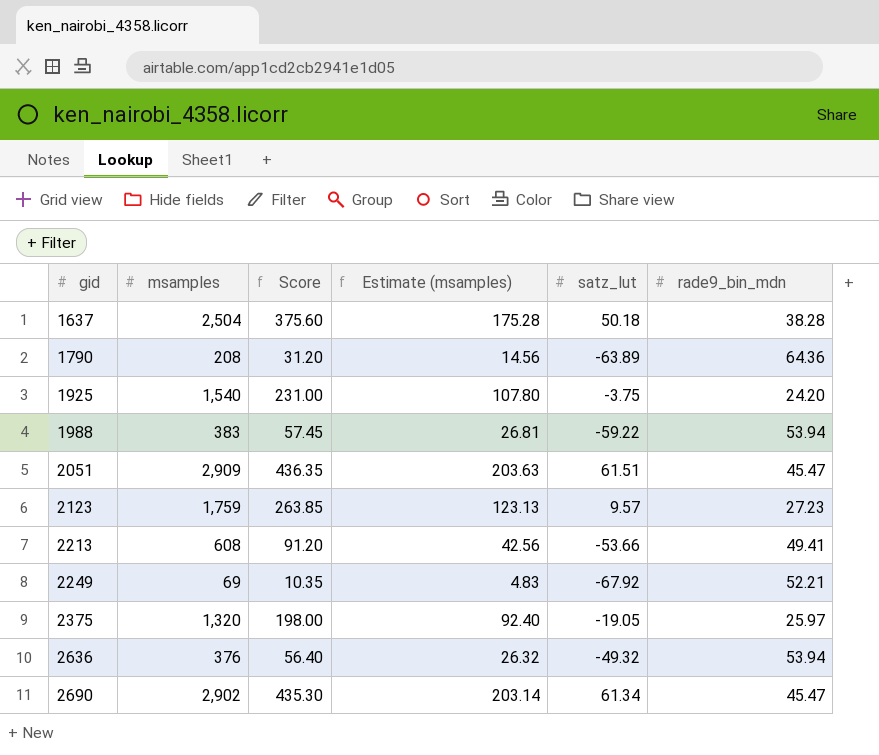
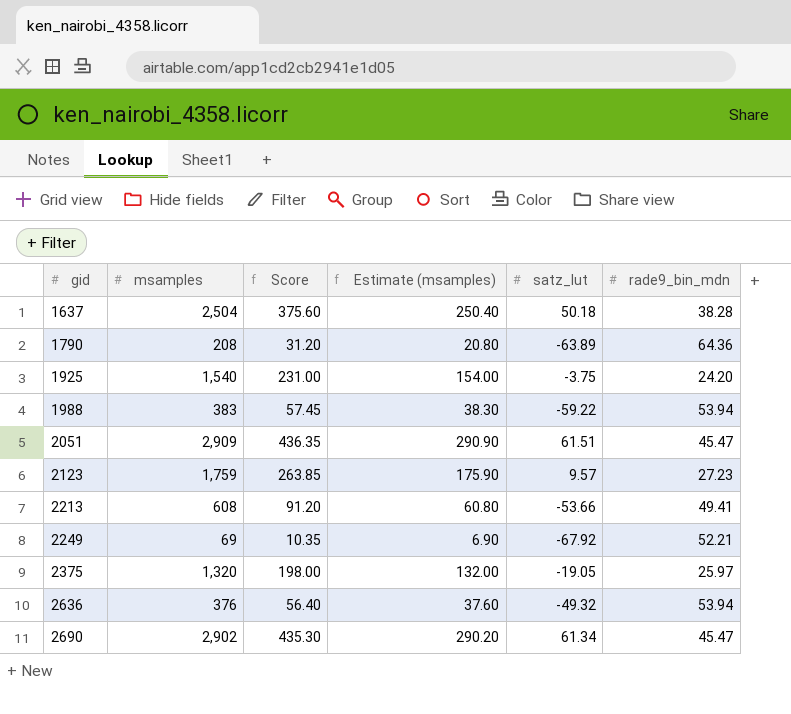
column Estimate (msamples) | formula: [msamples] * 0.07 -> [msamples] * 0.1

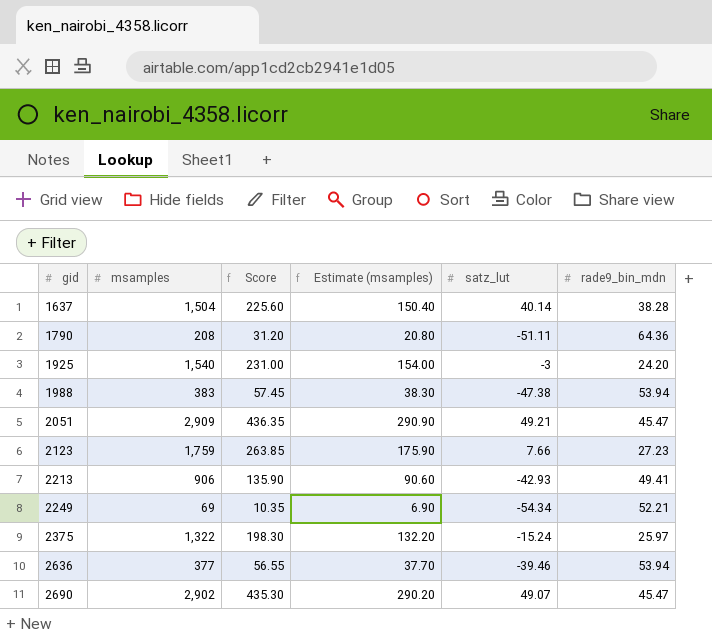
1637 | msamples: 2,504 -> 1,504
1637 | Score: 375.60 -> 225.60
1637 | Estimate (msamples): 250.40 -> 150.40
1637 | satz_lut: 50.18 -> 40.14
1790 | satz_lut: -63.89 -> -51.11
1925 | satz_lut: -3.75 -> -3
1988 | satz_lut: -59.22 -> -47.38
2051 | satz_lut: 61.51 -> 49.21
2123 | satz_lut: 9.57 -> 7.66
2213 | msamples: 608 -> 906
2213 | Score: 91.20 -> 135.90
2213 | Estimate (msamples): 60.80 -> 90.60
2213 | satz_lut: -53.66 -> -42.93
2249 | satz_lut: -67.92 -> -54.34
2375 | msamples: 1,320 -> 1,322
2375 | Score: 198.00 -> 198.30
2375 | Estimate (msamples): 132.00 -> 132.20
2375 | satz_lut: -19.05 -> -15.24
2636 | msamples: 376 -> 377
2636 | Score: 56.40 -> 56.55
2636 | Estimate (msamples): 37.60 -> 37.70
2636 | satz_lut: -49.32 -> -39.46
2690 | satz_lut: 61.34 -> 49.07

